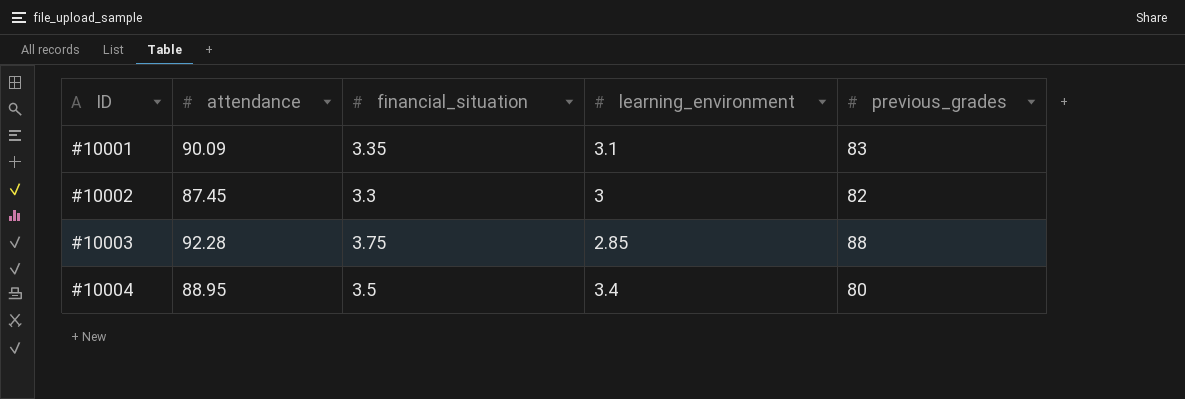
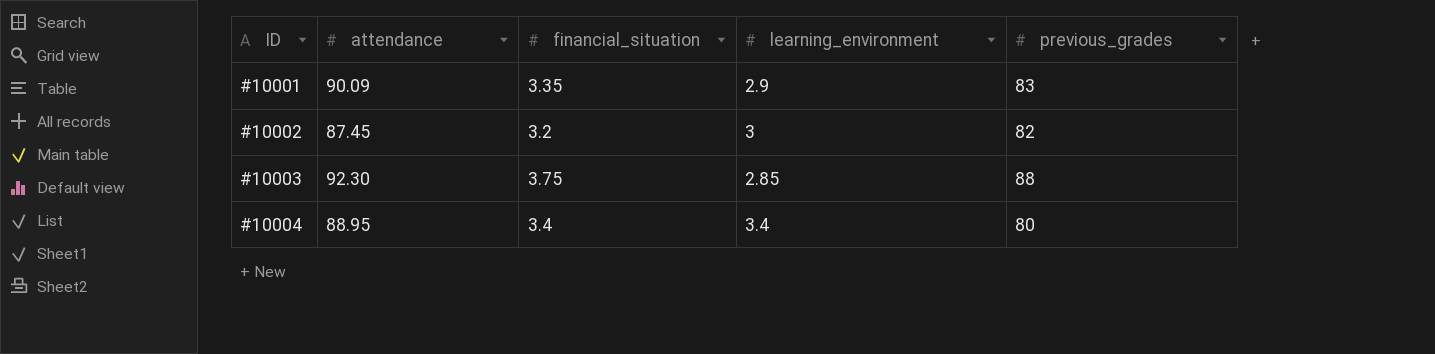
#10001 | learning_environment: 3.1 -> 2.9
#10002 | financial_situation: 3.3 -> 3.2
#10003 | attendance: 92.28 -> 92.30
#10004 | financial_situation: 3.5 -> 3.4

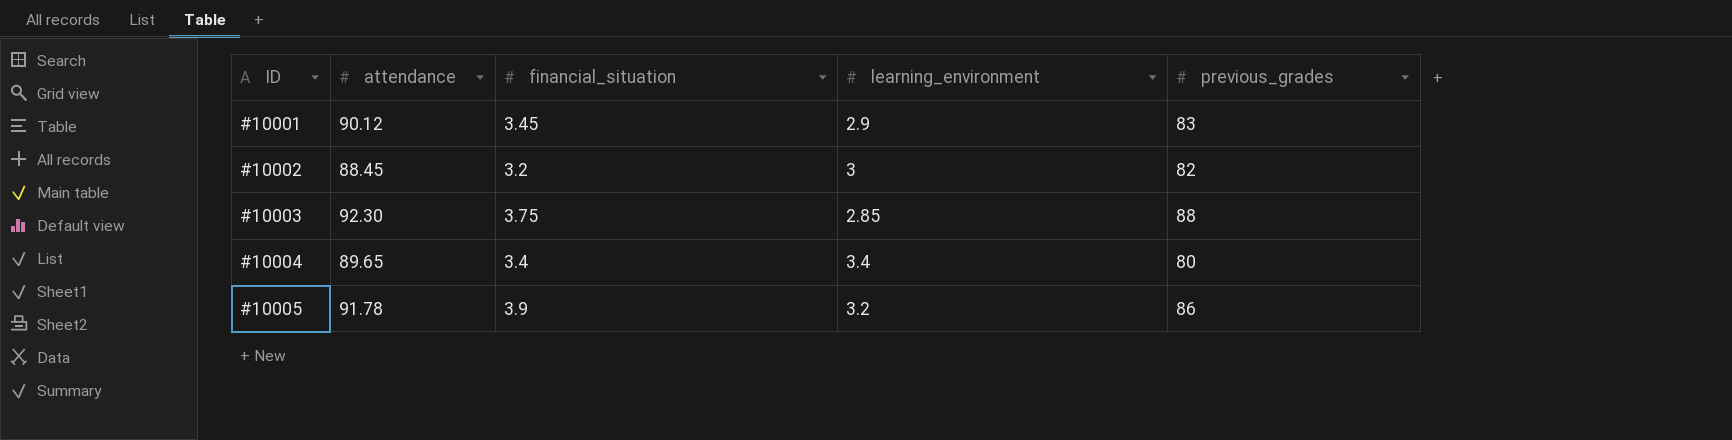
#10001 | attendance: 90.09 -> 90.12
#10001 | financial_situation: 3.35 -> 3.45
#10002 | attendance: 87.45 -> 88.45
#10004 | attendance: 88.95 -> 89.65
row #10005: none -> 91.78 | 3.9 | 3.2 | 86

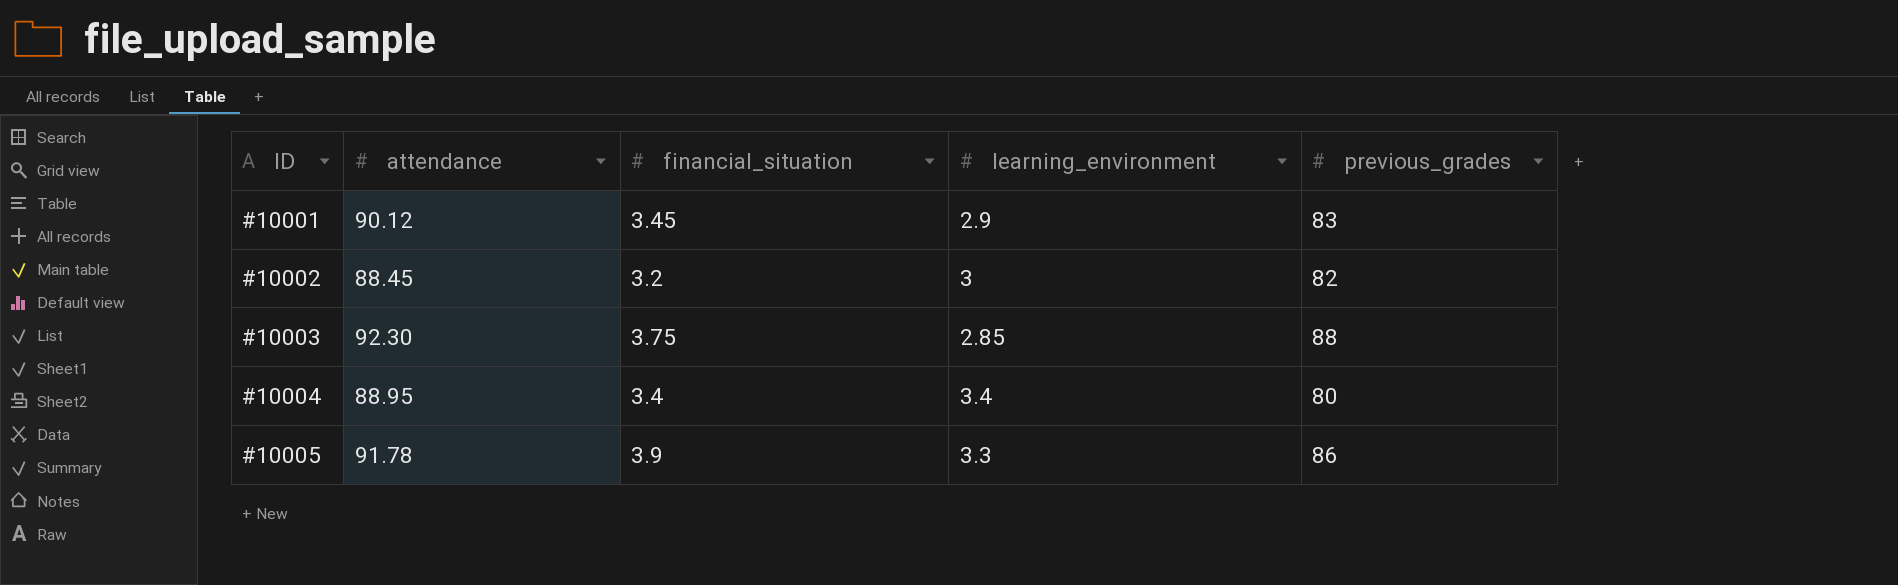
#10004 | attendance: 89.65 -> 88.95
#10005 | learning_environment: 3.2 -> 3.3

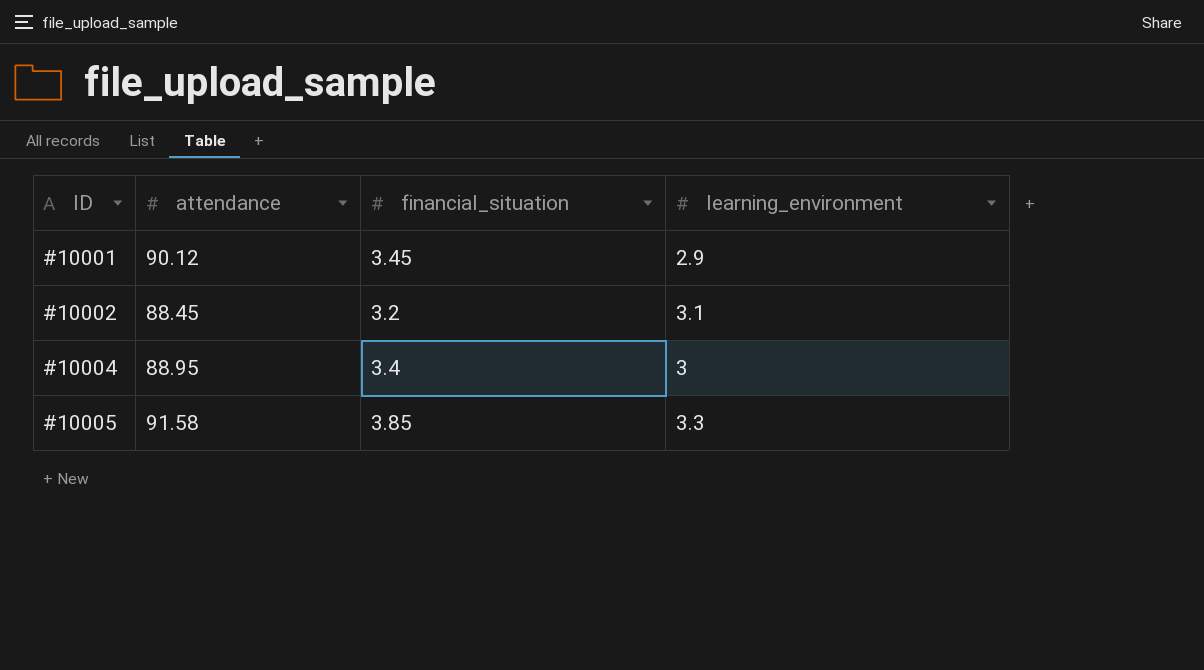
column previous_grades | position: 5 -> none
row #10003: 92.30 | 3.75 | 2.85 | 88 -> none
#10002 | learning_environment: 3 -> 3.1
#10004 | learning_environment: 3.4 -> 3
#10005 | attendance: 91.78 -> 91.58
#10005 | financial_situation: 3.9 -> 3.85

